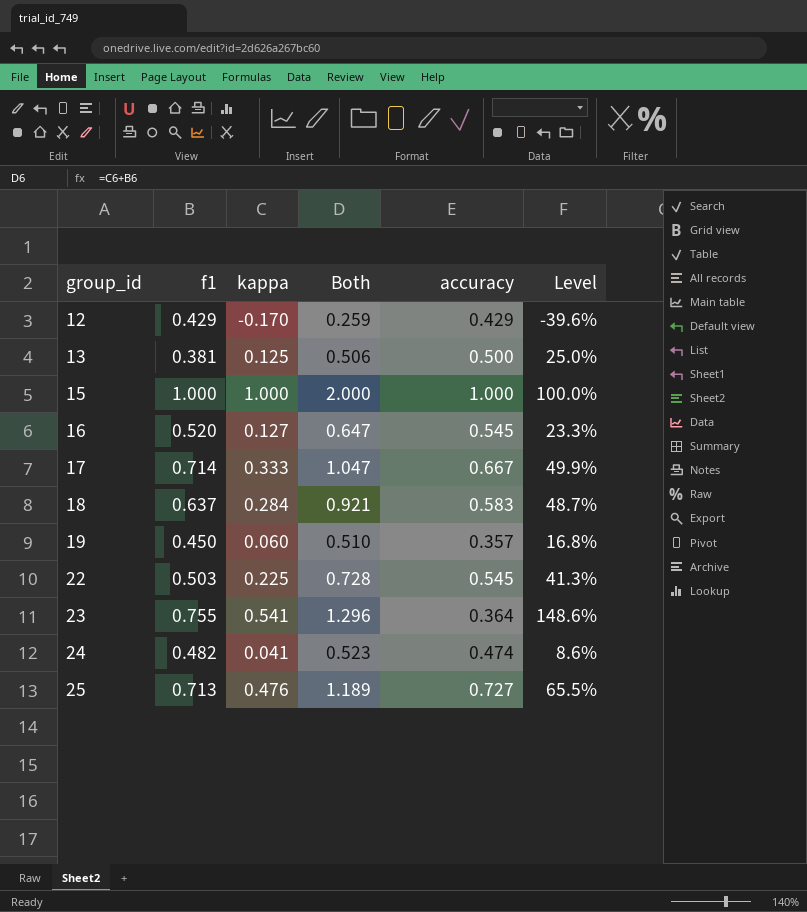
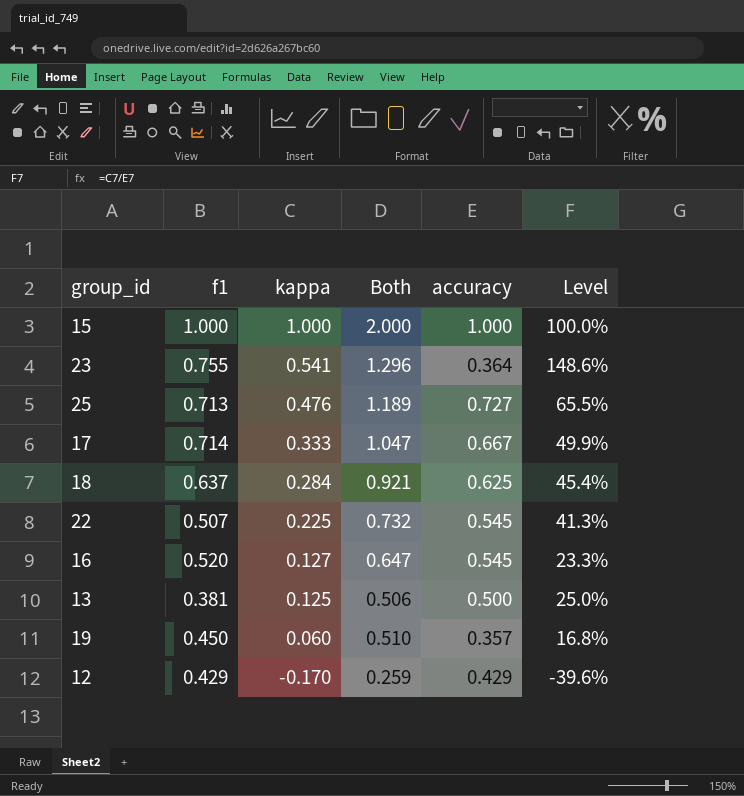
row order: group_id ascending -> kappa descending
row 24: 0.482 | 0.041 | 0.523 | 0.474 | 8.6% -> none
18 | accuracy: 0.583 -> 0.625
18 | Level: 48.7% -> 45.4%
22 | f1: 0.503 -> 0.507
22 | Both: 0.728 -> 0.732

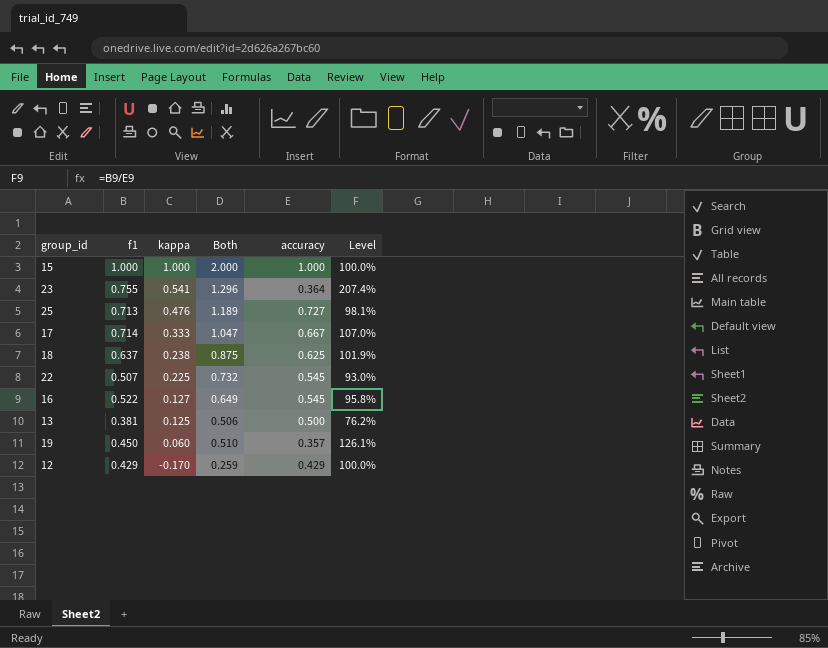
column Level | formula: [kappa] / [accuracy] -> [f1] / [accuracy]
18 | kappa: 0.284 -> 0.238
18 | Both: 0.921 -> 0.875
16 | f1: 0.520 -> 0.522
16 | Both: 0.647 -> 0.649

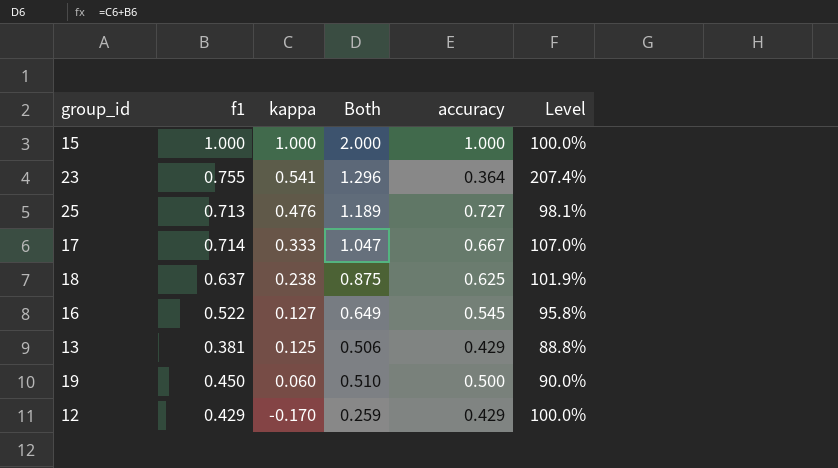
row 22: 0.507 | 0.225 | 0.732 | 0.545 | 93.0% -> none
13 | accuracy: 0.500 -> 0.429
13 | Level: 76.2% -> 88.8%
19 | accuracy: 0.357 -> 0.500
19 | Level: 126.1% -> 90.0%

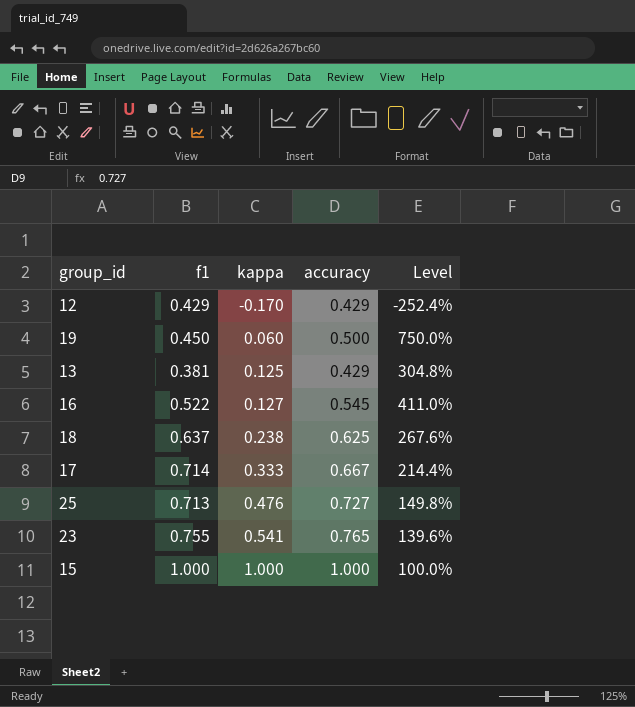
row order: kappa descending -> kappa ascending
column Both | formula: [f1] + [kappa] -> none
column Level | formula: [f1] / [accuracy] -> [f1] / [kappa]
23 | accuracy: 0.364 -> 0.765

